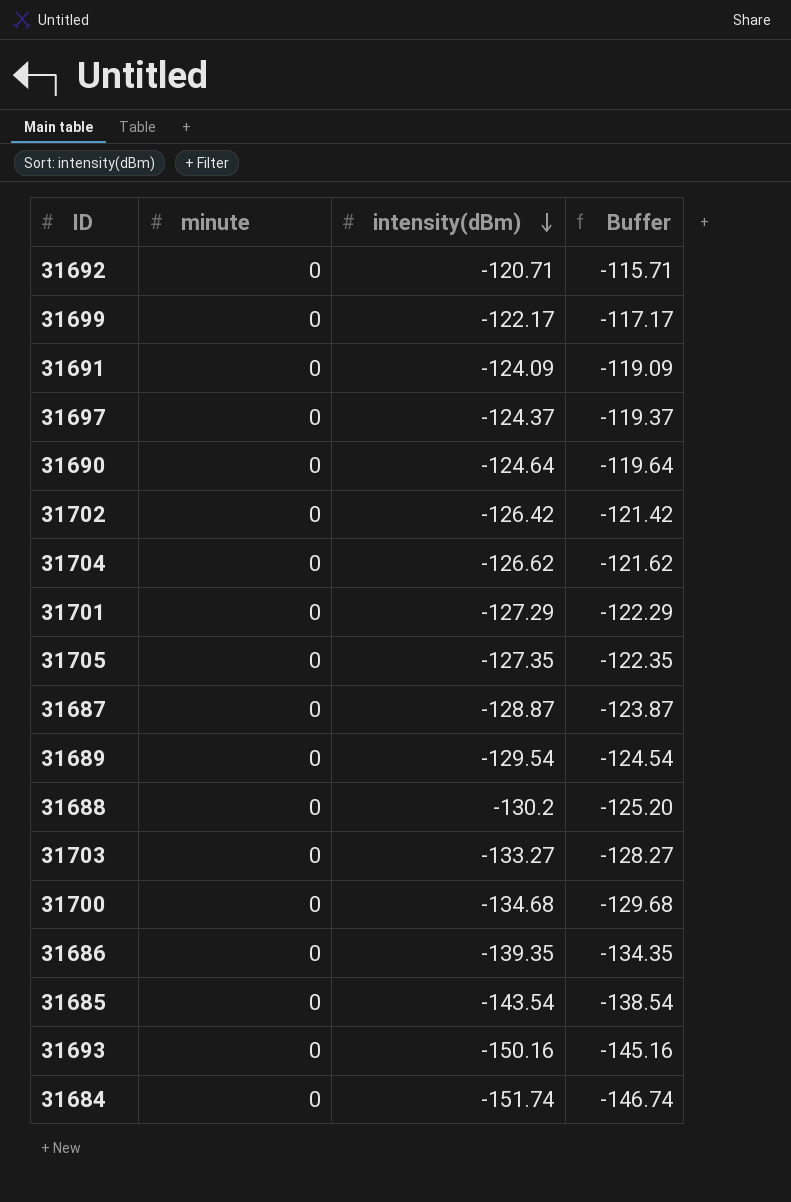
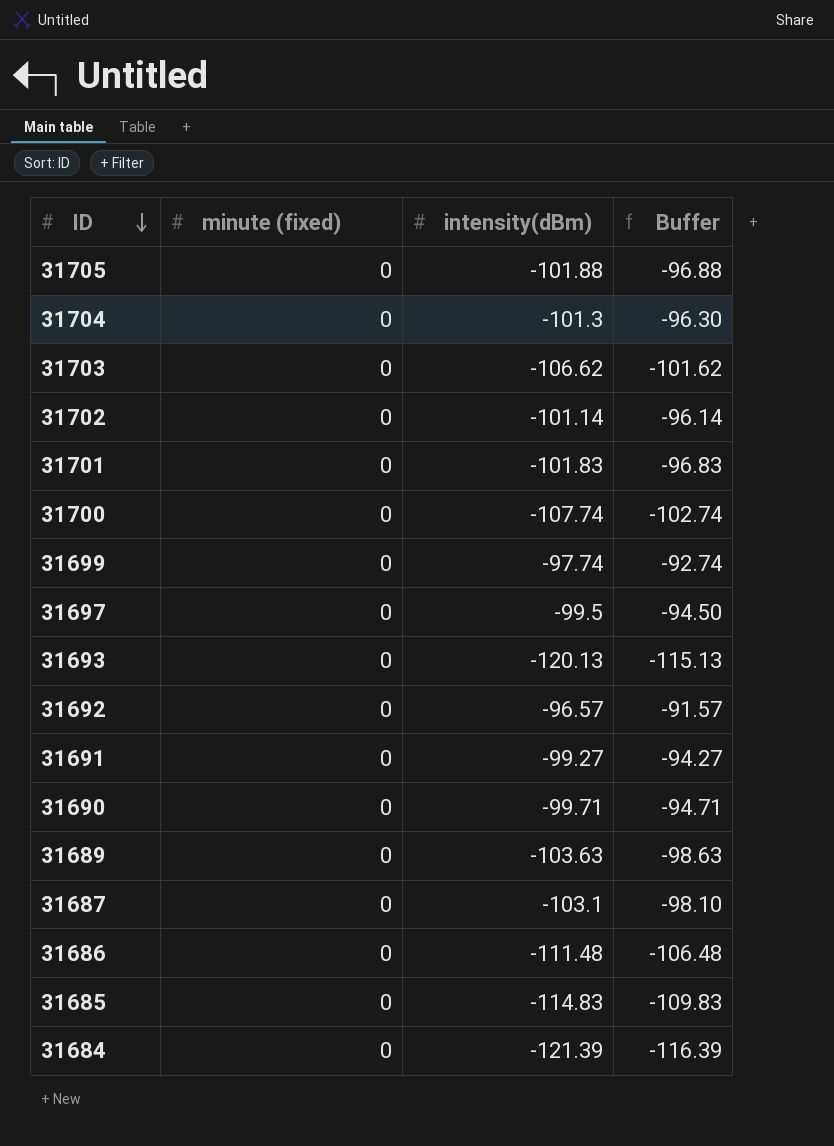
row order: intensity(dBm) descending -> ID descending
column name: minute -> minute (fixed)
row 31688: 0 | -130.2 | -125.20 -> none
31705 | intensity(dBm): -127.35 -> -101.88
31705 | Buffer: -122.35 -> -96.88
31704 | intensity(dBm): -126.62 -> -101.3
31704 | Buffer: -121.62 -> -96.30
31703 | intensity(dBm): -133.27 -> -106.62
31703 | Buffer: -128.27 -> -101.62
31702 | intensity(dBm): -126.42 -> -101.14
31702 | Buffer: -121.42 -> -96.14
31701 | intensity(dBm): -127.29 -> -101.83
31701 | Buffer: -122.29 -> -96.83
31700 | intensity(dBm): -134.68 -> -107.74
31700 | Buffer: -129.68 -> -102.74
31699 | intensity(dBm): -122.17 -> -97.74
31699 | Buffer: -117.17 -> -92.74
31697 | intensity(dBm): -124.37 -> -99.5
31697 | Buffer: -119.37 -> -94.50
31693 | intensity(dBm): -150.16 -> -120.13
31693 | Buffer: -145.16 -> -115.13
31692 | intensity(dBm): -120.71 -> -96.57
31692 | Buffer: -115.71 -> -91.57
31691 | intensity(dBm): -124.09 -> -99.27
31691 | Buffer: -119.09 -> -94.27
31690 | intensity(dBm): -124.64 -> -99.71
31690 | Buffer: -119.64 -> -94.71
31689 | intensity(dBm): -129.54 -> -103.63
31689 | Buffer: -124.54 -> -98.63
31687 | intensity(dBm): -128.87 -> -103.1
31687 | Buffer: -123.87 -> -98.10
31686 | intensity(dBm): -139.35 -> -111.48
31686 | Buffer: -134.35 -> -106.48
31685 | intensity(dBm): -143.54 -> -114.83
31685 | Buffer: -138.54 -> -109.83
31684 | intensity(dBm): -151.74 -> -121.39
31684 | Buffer: -146.74 -> -116.39

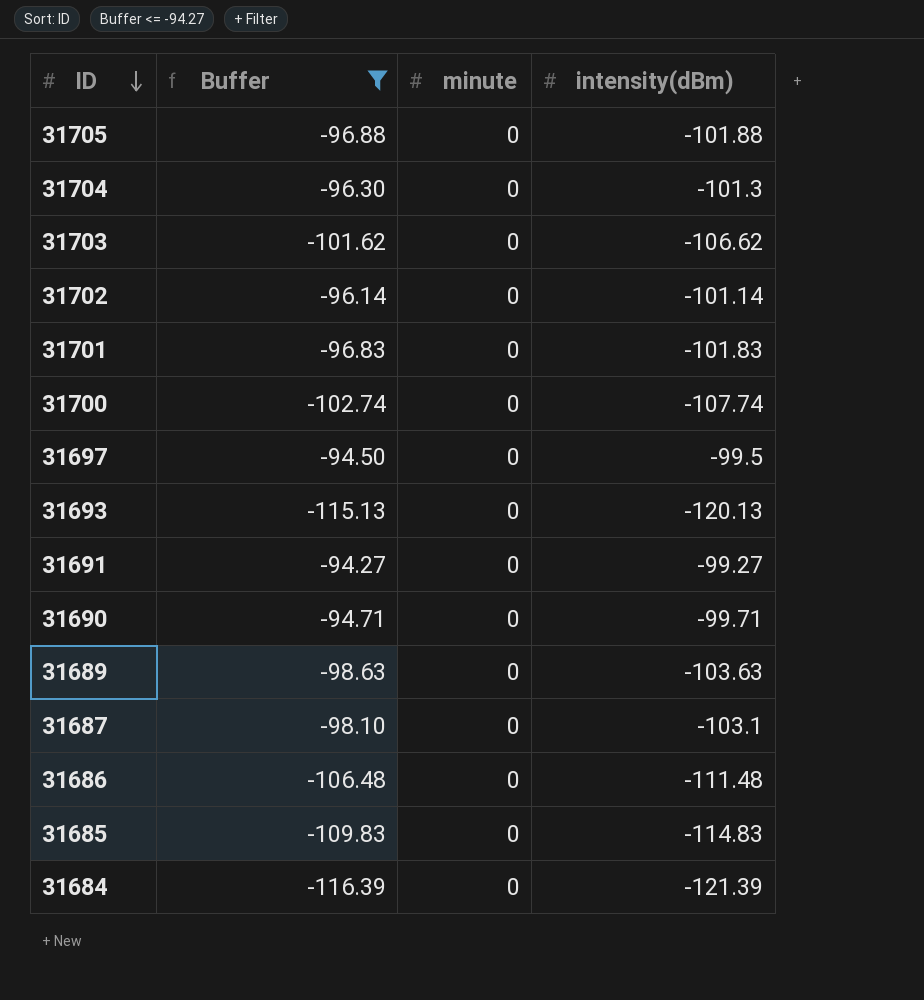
filter: none -> Buffer <= -94.27
column Buffer | position: 4 -> 2
column name: minute (fixed) -> minute

